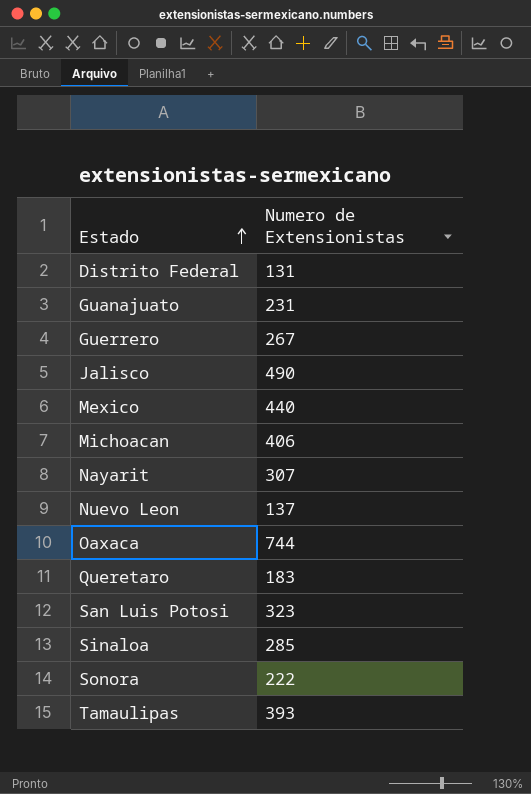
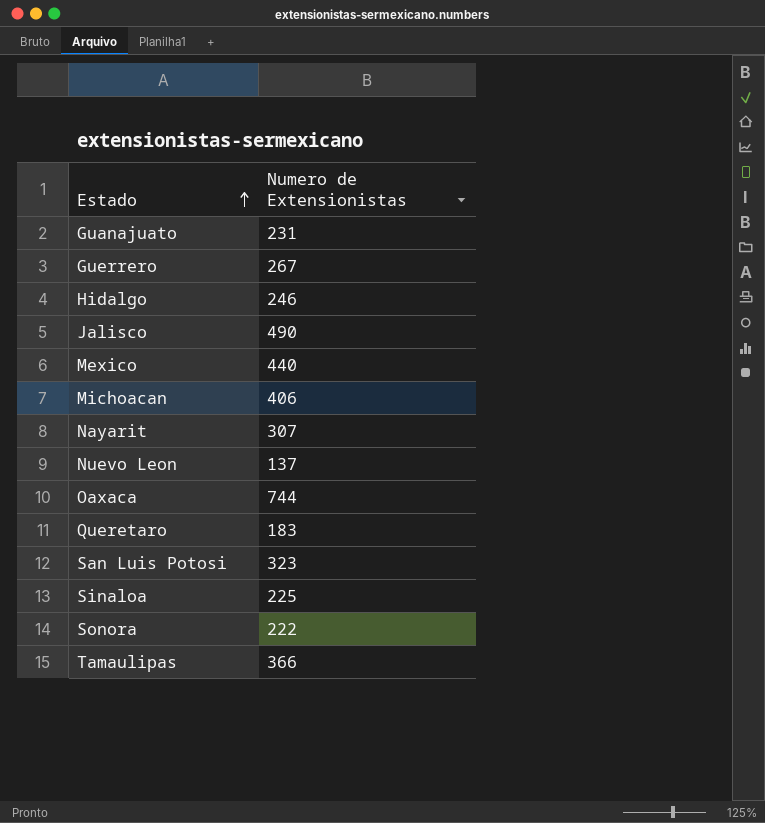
row Distrito Federal: 131 -> none
row Hidalgo: none -> 246
Sinaloa | Numero de Extensionistas: 285 -> 225
Tamaulipas | Numero de Extensionistas: 393 -> 366

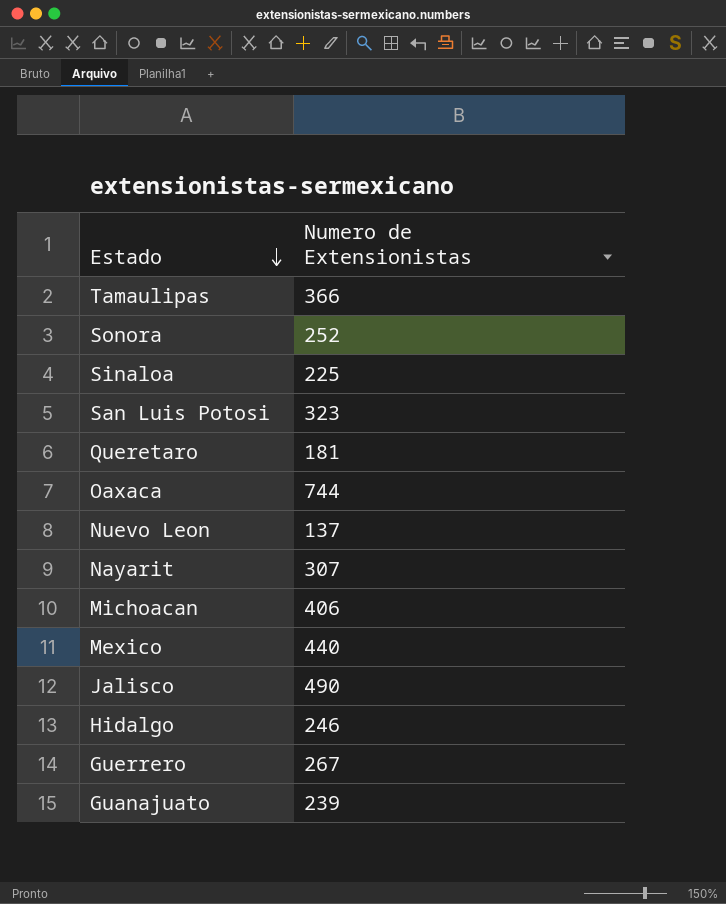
row order: Estado ascending -> Estado descending
Sonora | Numero de Extensionistas: 222 -> 252
Queretaro | Numero de Extensionistas: 183 -> 181
Guanajuato | Numero de Extensionistas: 231 -> 239

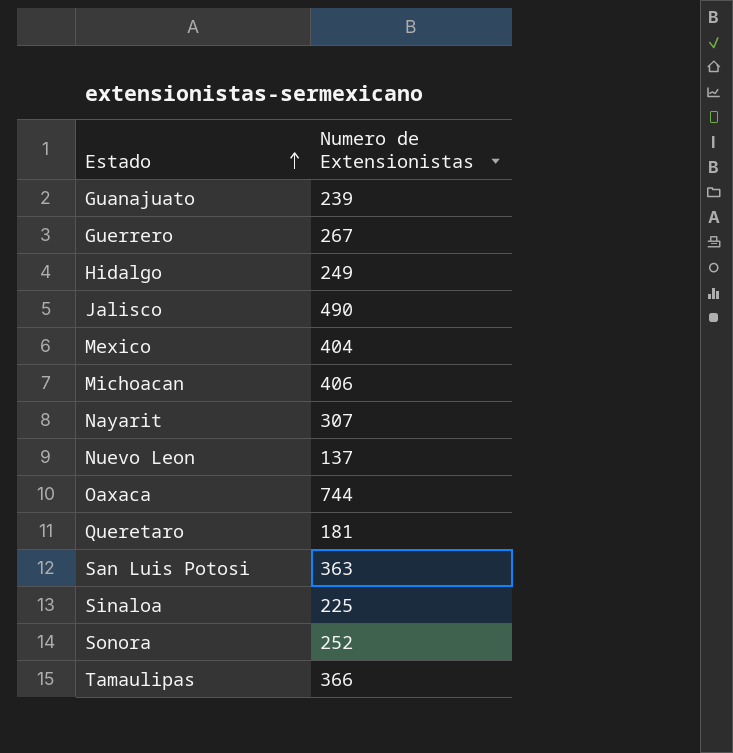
row order: Estado descending -> Estado ascending
Hidalgo | Numero de Extensionistas: 246 -> 249
Mexico | Numero de Extensionistas: 440 -> 404
San Luis Potosi | Numero de Extensionistas: 323 -> 363

